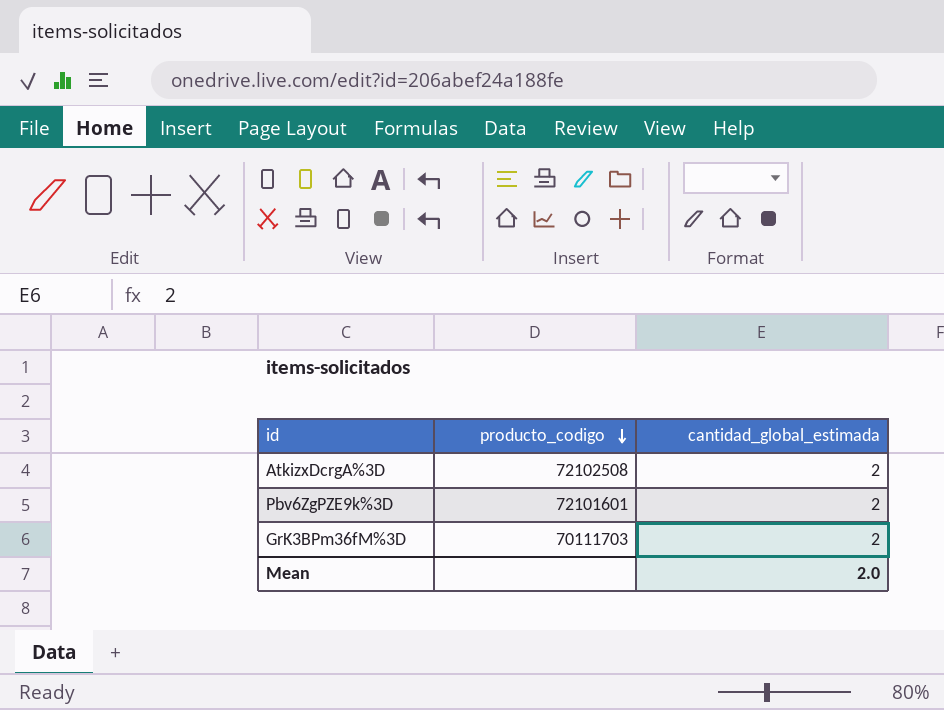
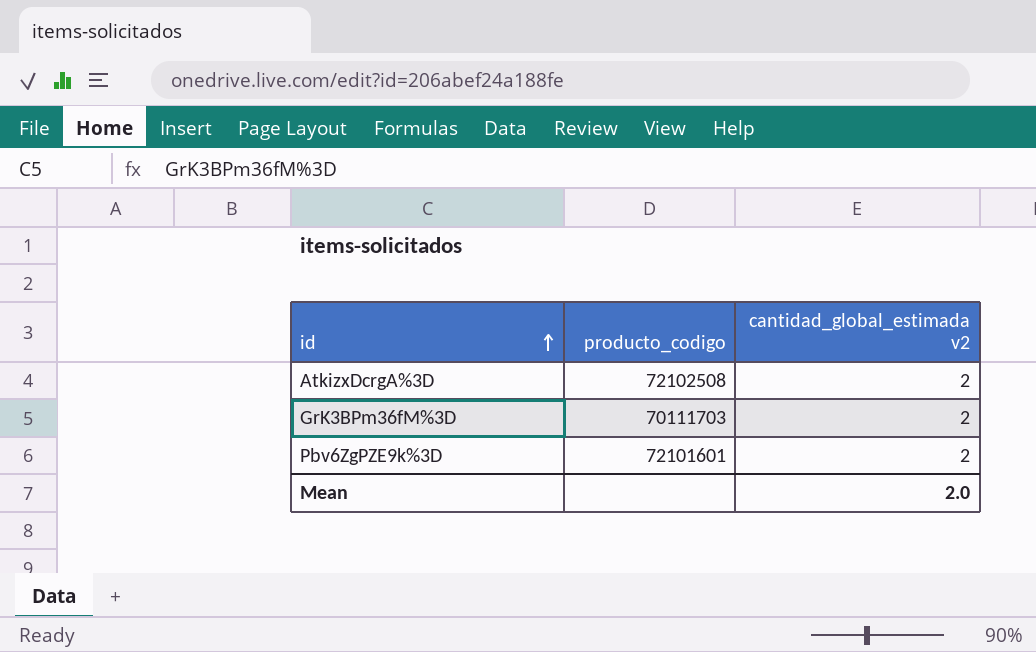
row order: producto_codigo descending -> id ascending
column name: cantidad_global_estimada -> cantidad_global_estimada v2

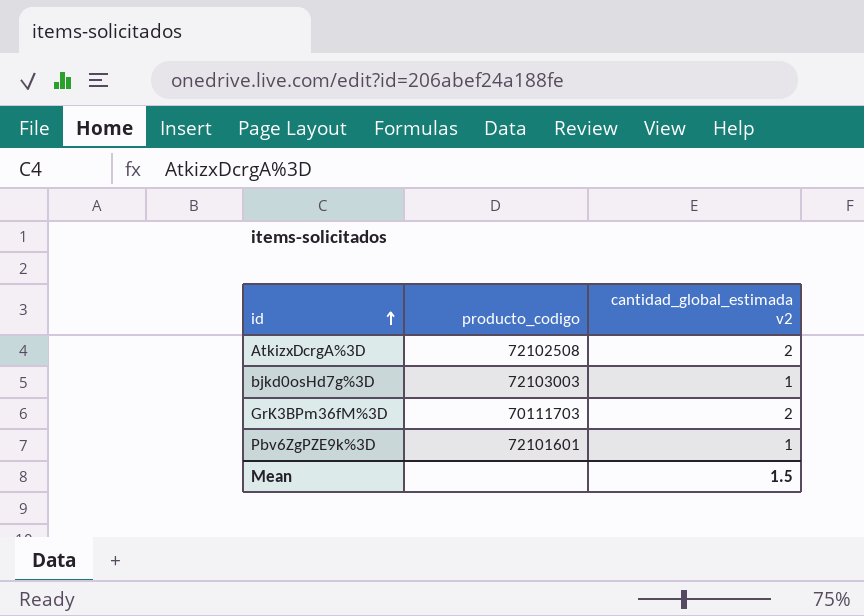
row bjkd0osHd7g%3D: none -> 72103003 | 1
Pbv6ZgPZE9k%3D | cantidad_global_estimada v2: 2 -> 1
Mean | cantidad_global_estimada v2: 2.0 -> 1.5

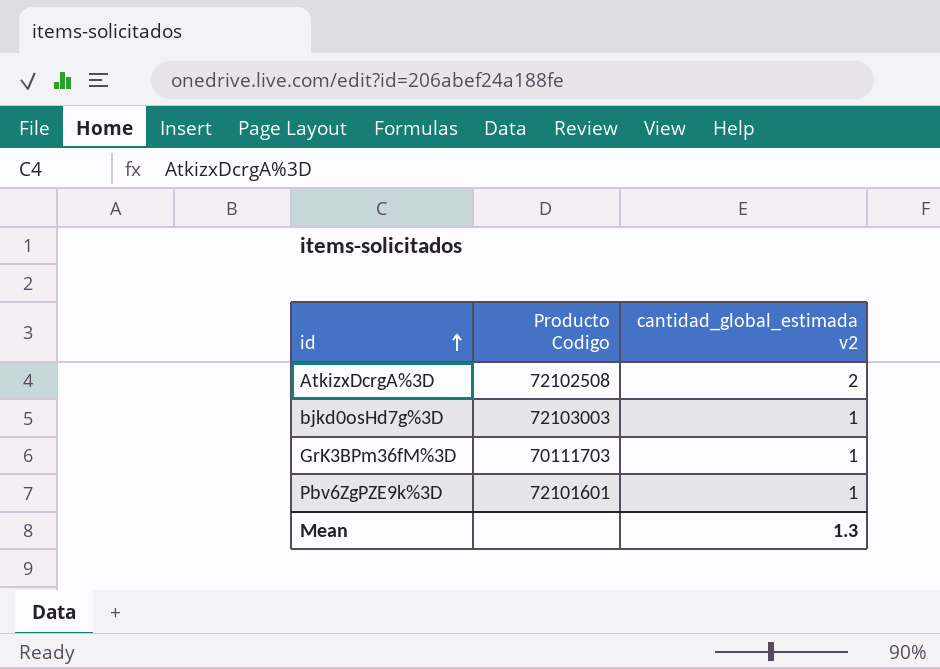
column name: producto_codigo -> Producto Codigo
GrK3BPm36fM%3D | cantidad_global_estimada v2: 2 -> 1
Mean | cantidad_global_estimada v2: 1.5 -> 1.3

